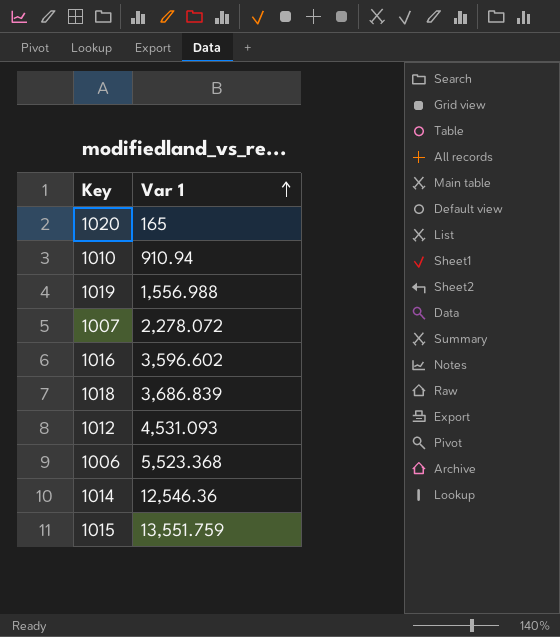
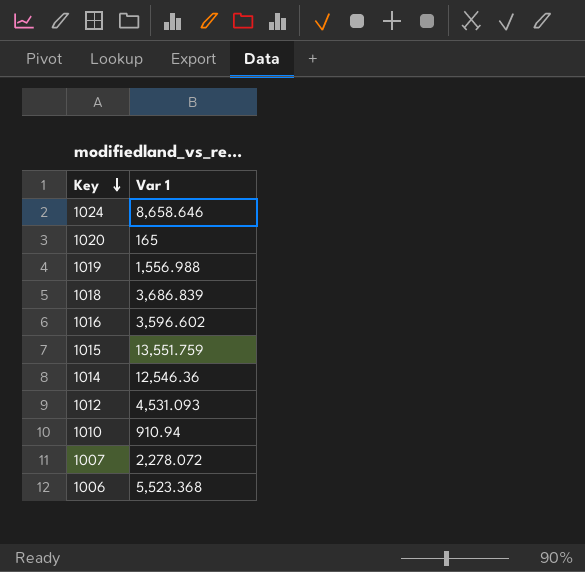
row order: Var 1 ascending -> Key descending
row 1024: none -> 8,658.646

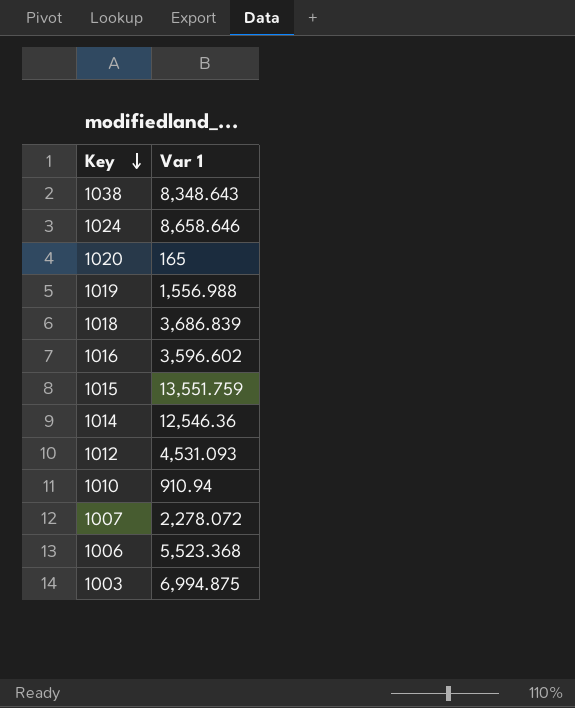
row 1038: none -> 8,348.643
row 1003: none -> 6,994.875

